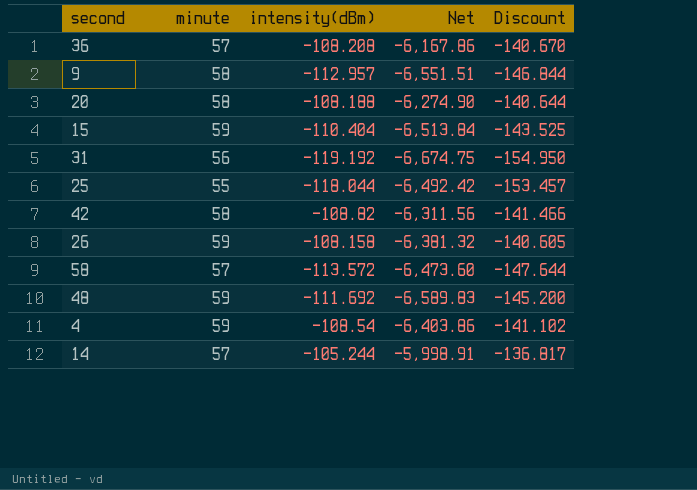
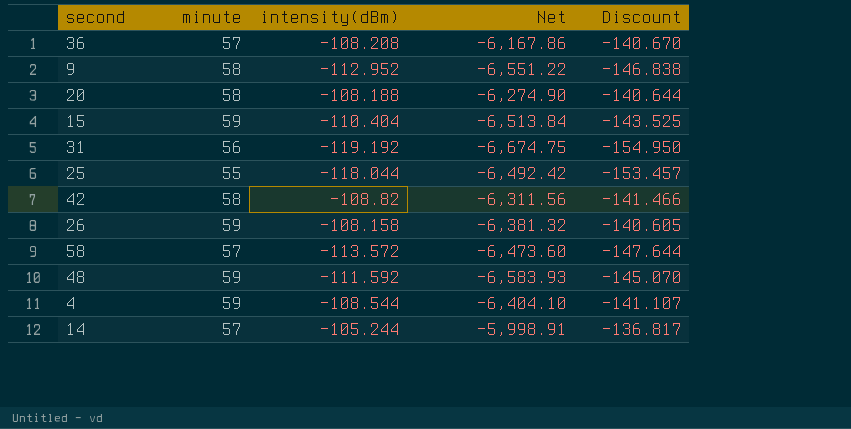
9 | intensity(dBm): -112.957 -> -112.952
9 | Net: -6,551.51 -> -6,551.22
9 | Discount: -146.844 -> -146.838
48 | intensity(dBm): -111.692 -> -111.592
48 | Net: -6,589.83 -> -6,583.93
48 | Discount: -145.200 -> -145.070
4 | intensity(dBm): -108.54 -> -108.544
4 | Net: -6,403.86 -> -6,404.10
4 | Discount: -141.102 -> -141.107

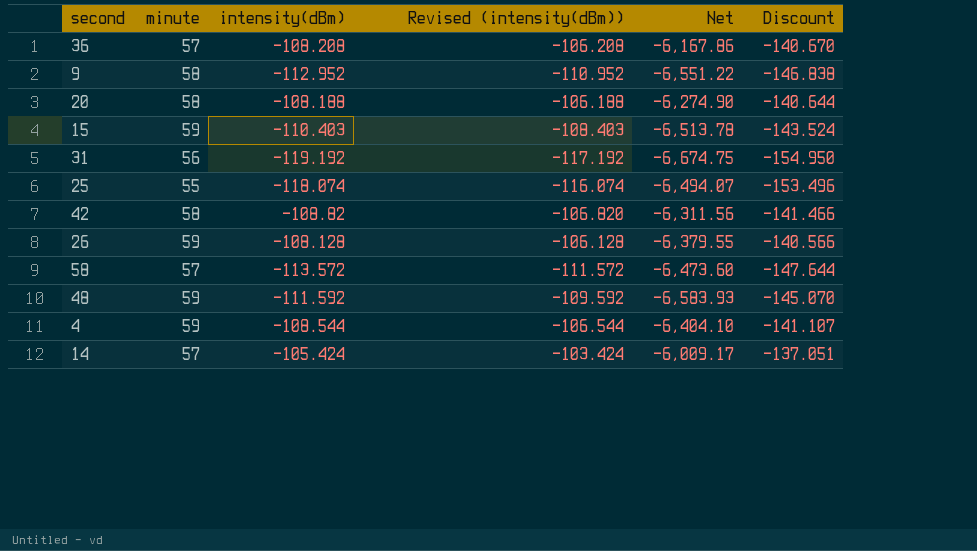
column Revised (intensity(dBm)) | formula: none -> [intensity(dBm)] + 2
15 | intensity(dBm): -110.404 -> -110.403
15 | Net: -6,513.84 -> -6,513.78
15 | Discount: -143.525 -> -143.524
25 | intensity(dBm): -118.044 -> -118.074
25 | Net: -6,492.42 -> -6,494.07
25 | Discount: -153.457 -> -153.496
26 | intensity(dBm): -108.158 -> -108.128
26 | Net: -6,381.32 -> -6,379.55
26 | Discount: -140.605 -> -140.566
14 | intensity(dBm): -105.244 -> -105.424
14 | Net: -5,998.91 -> -6,009.17
14 | Discount: -136.817 -> -137.051

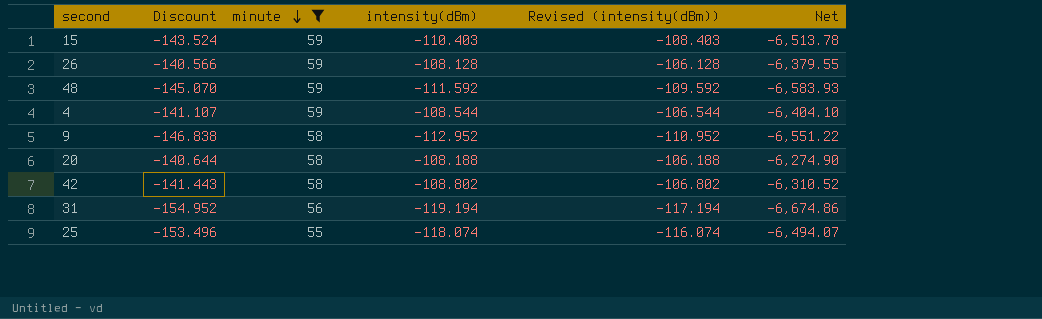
filter: none -> minute != 57
row order: none -> minute descending
column Discount | position: 6 -> 2
42 | Discount: -141.466 -> -141.443
42 | intensity(dBm): -108.82 -> -108.802
42 | Revised (intensity(dBm)): -106.820 -> -106.802
42 | Net: -6,311.56 -> -6,310.52
31 | Discount: -154.950 -> -154.952
31 | intensity(dBm): -119.192 -> -119.194
31 | Revised (intensity(dBm)): -117.192 -> -117.194
31 | Net: -6,674.75 -> -6,674.86

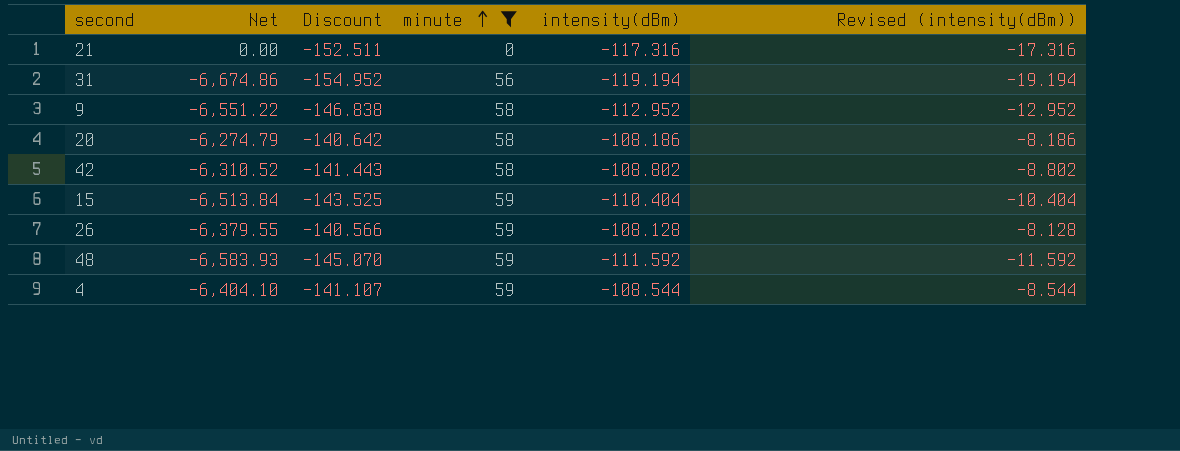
row order: minute descending -> minute ascending
column Net | position: 6 -> 2
column Revised (intensity(dBm)) | formula: [intensity(dBm)] + 2 -> [intensity(dBm)] + 100
row 25: -153.496 | 55 | -118.074 | -116.074 | -6,494.07 -> none
row 21: none -> 0.00 | -152.511 | 0 | -117.316 | -17.316
20 | Net: -6,274.90 -> -6,274.79
20 | Discount: -140.644 -> -140.642
20 | intensity(dBm): -108.188 -> -108.186
15 | Net: -6,513.78 -> -6,513.84
15 | Discount: -143.524 -> -143.525
15 | intensity(dBm): -110.403 -> -110.404

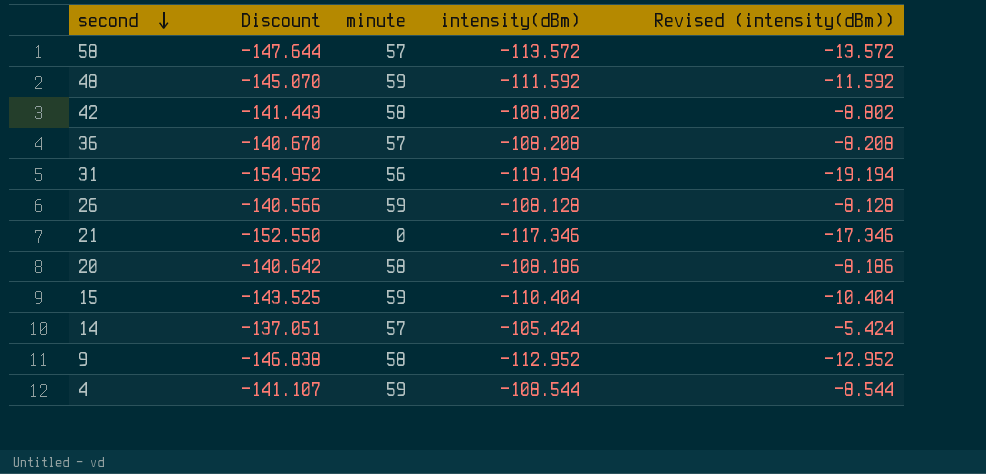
filter: minute != 57 -> none
row order: minute ascending -> second descending
column Net | formula: [minute] * [intensity(dBm)] -> none
21 | Discount: -152.511 -> -152.550
21 | intensity(dBm): -117.316 -> -117.346
21 | Revised (intensity(dBm)): -17.316 -> -17.346

